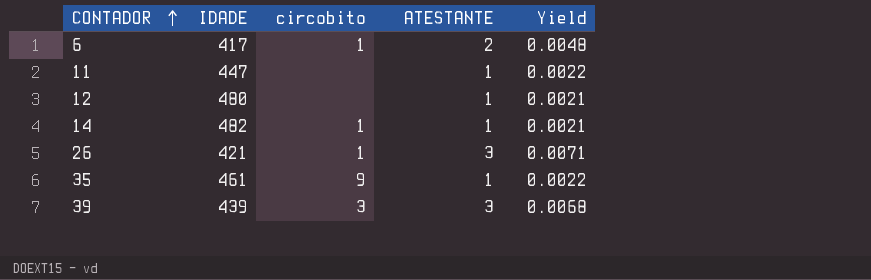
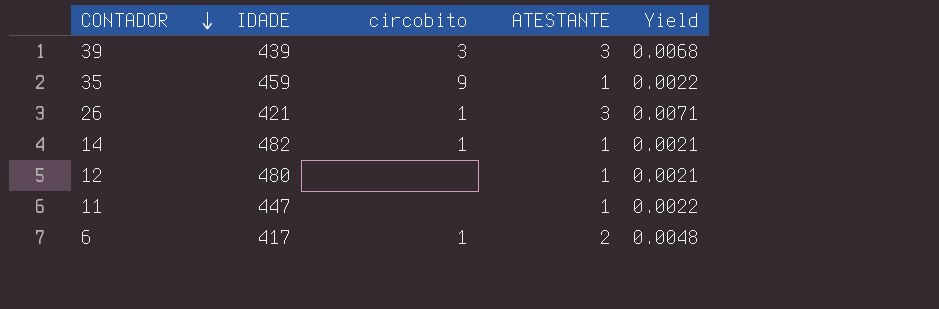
row order: CONTADOR ascending -> CONTADOR descending
35 | IDADE: 461 -> 459

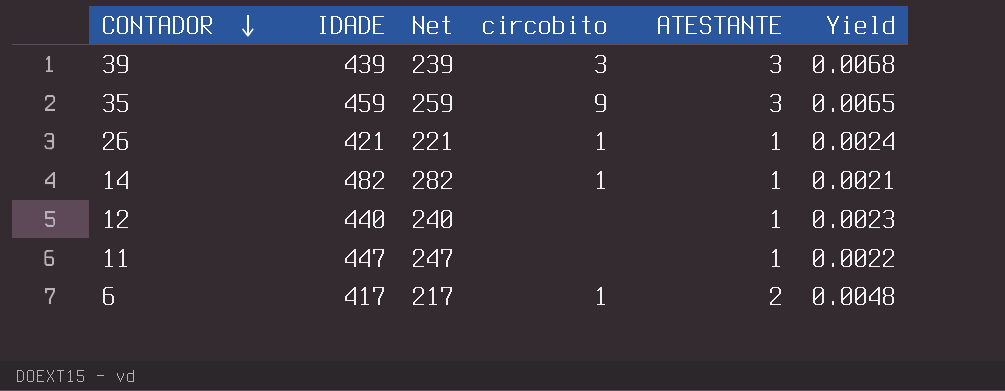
column Net | formula: none -> [IDADE] - 200
35 | ATESTANTE: 1 -> 3
35 | Yield: 0.0022 -> 0.0065
26 | ATESTANTE: 3 -> 1
26 | Yield: 0.0071 -> 0.0024
12 | IDADE: 480 -> 440
12 | Yield: 0.0021 -> 0.0023

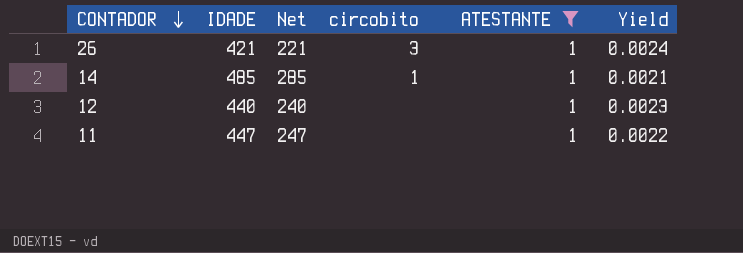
filter: none -> ATESTANTE = 1
26 | circobito: 1 -> 3
14 | IDADE: 482 -> 485
14 | Net: 282 -> 285

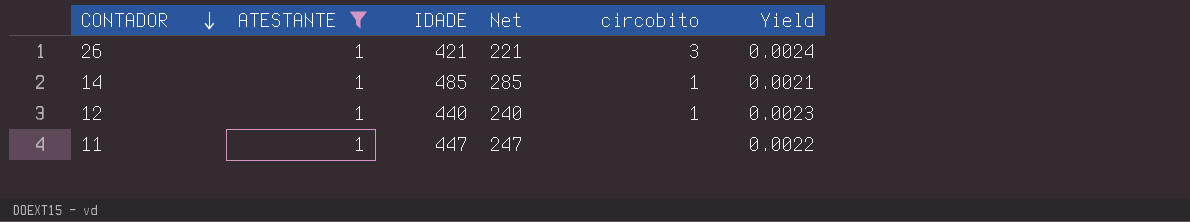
column ATESTANTE | position: 5 -> 2
12 | circobito: none -> 1

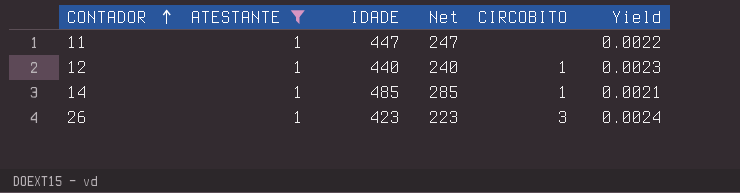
row order: CONTADOR descending -> CONTADOR ascending
column name: circobito -> CIRCOBITO
26 | IDADE: 421 -> 423
26 | Net: 221 -> 223

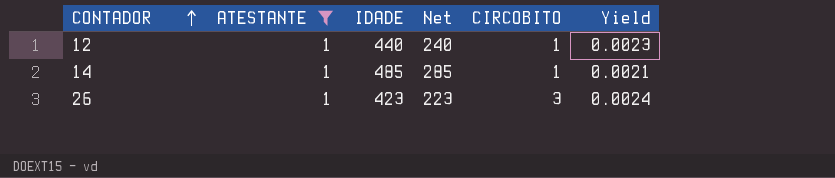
row 11: 1 | 447 | 247 | none | 0.0022 -> none

